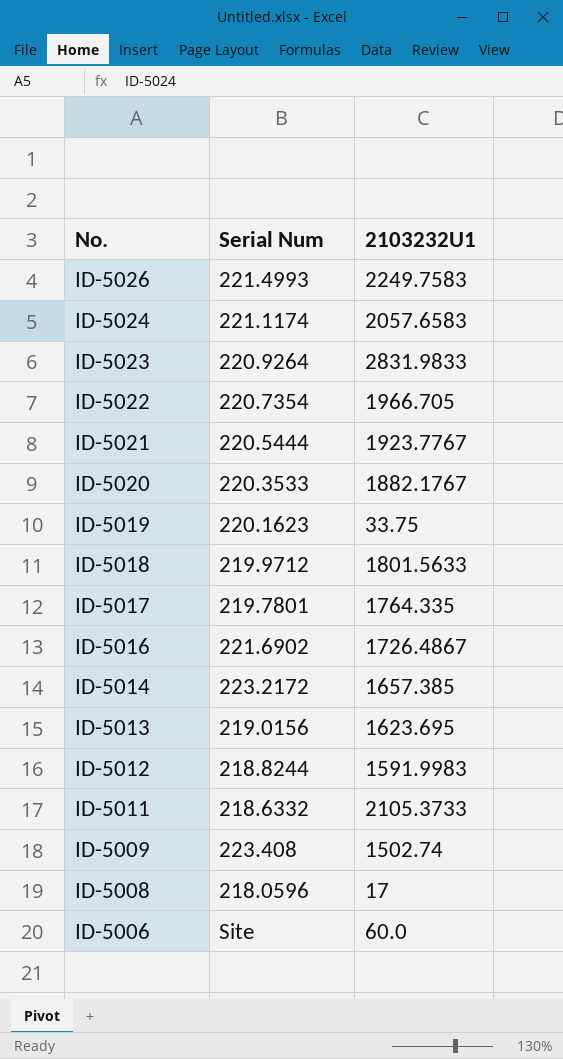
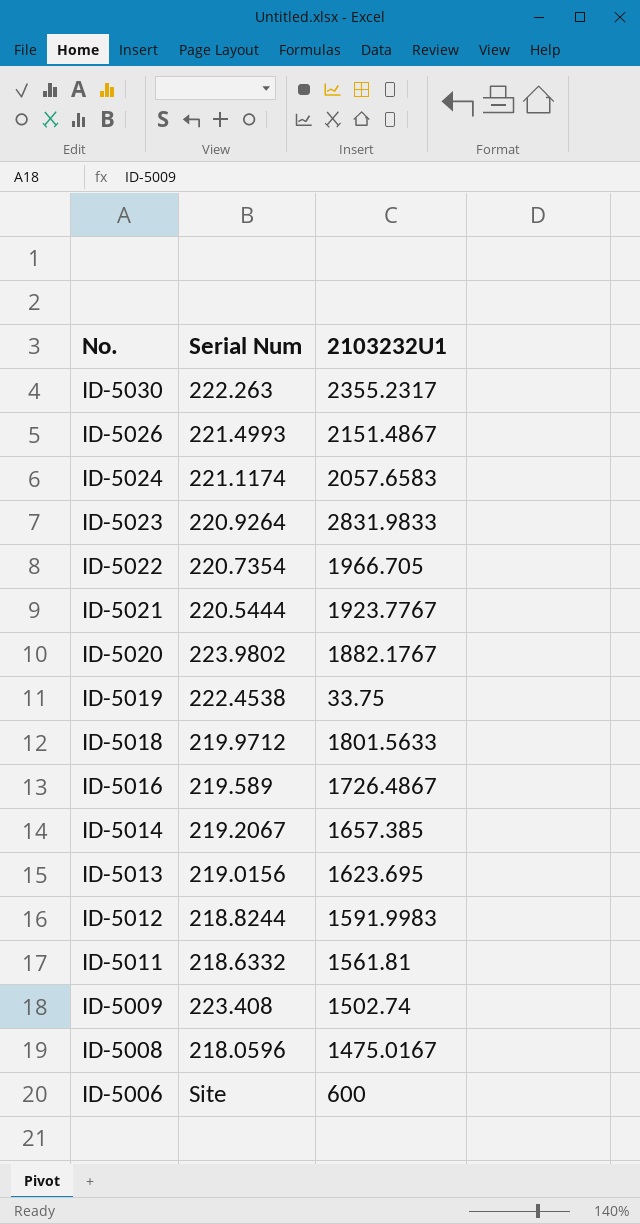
row ID-5017: 219.7801 | 1764.335 -> none
row ID-5030: none -> 222.263 | 2355.2317
ID-5026 | 2103232U1: 2249.7583 -> 2151.4867
ID-5020 | Serial Num: 220.3533 -> 223.9802
ID-5019 | Serial Num: 220.1623 -> 222.4538
ID-5016 | Serial Num: 221.6902 -> 219.589
ID-5014 | Serial Num: 223.2172 -> 219.2067
ID-5011 | 2103232U1: 2105.3733 -> 1561.81
ID-5008 | 2103232U1: 17 -> 1475.0167
ID-5006 | 2103232U1: 60.0 -> 600

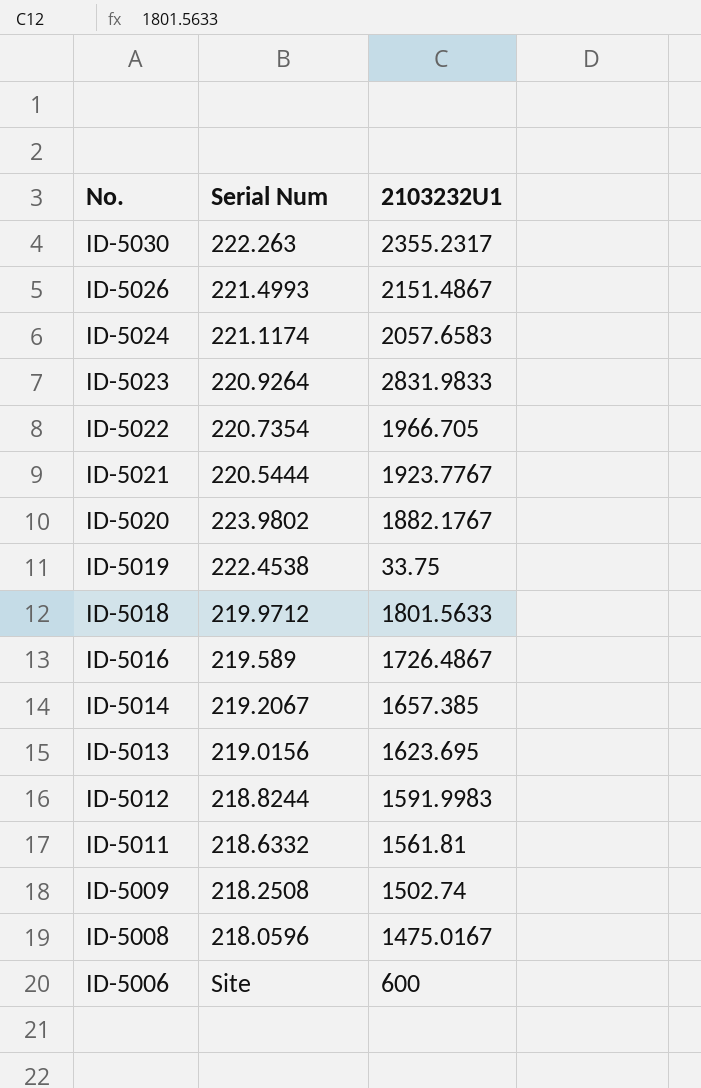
ID-5009 | Serial Num: 223.408 -> 218.2508

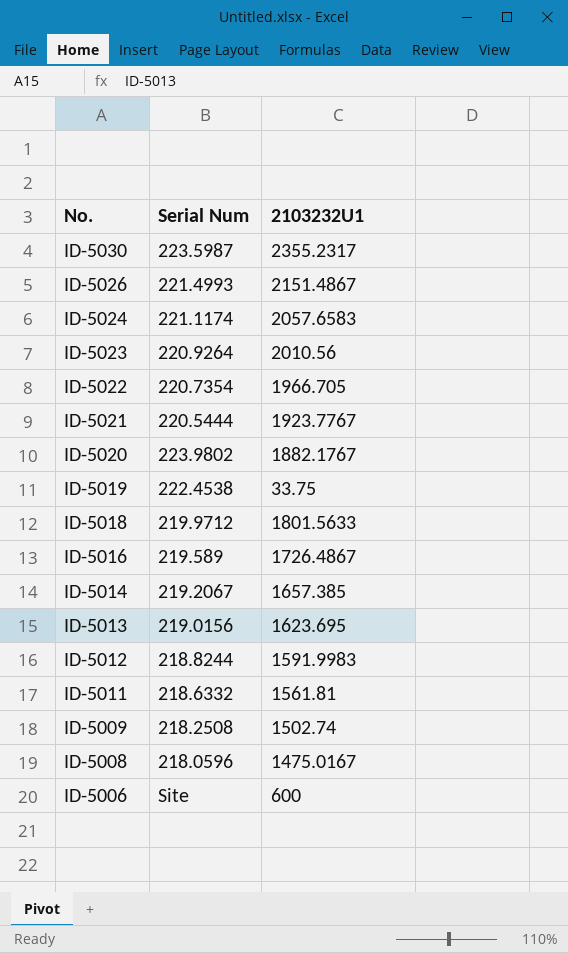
ID-5030 | Serial Num: 222.263 -> 223.5987
ID-5023 | 2103232U1: 2831.9833 -> 2010.56

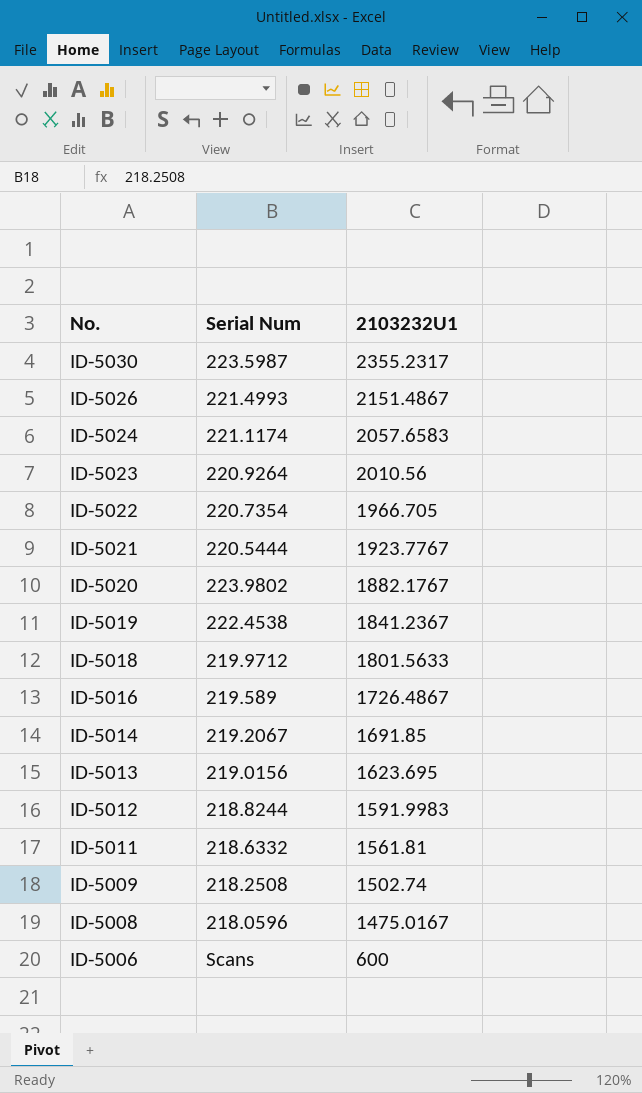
ID-5019 | 2103232U1: 33.75 -> 1841.2367
ID-5014 | 2103232U1: 1657.385 -> 1691.85
ID-5006 | Serial Num: Site -> Scans

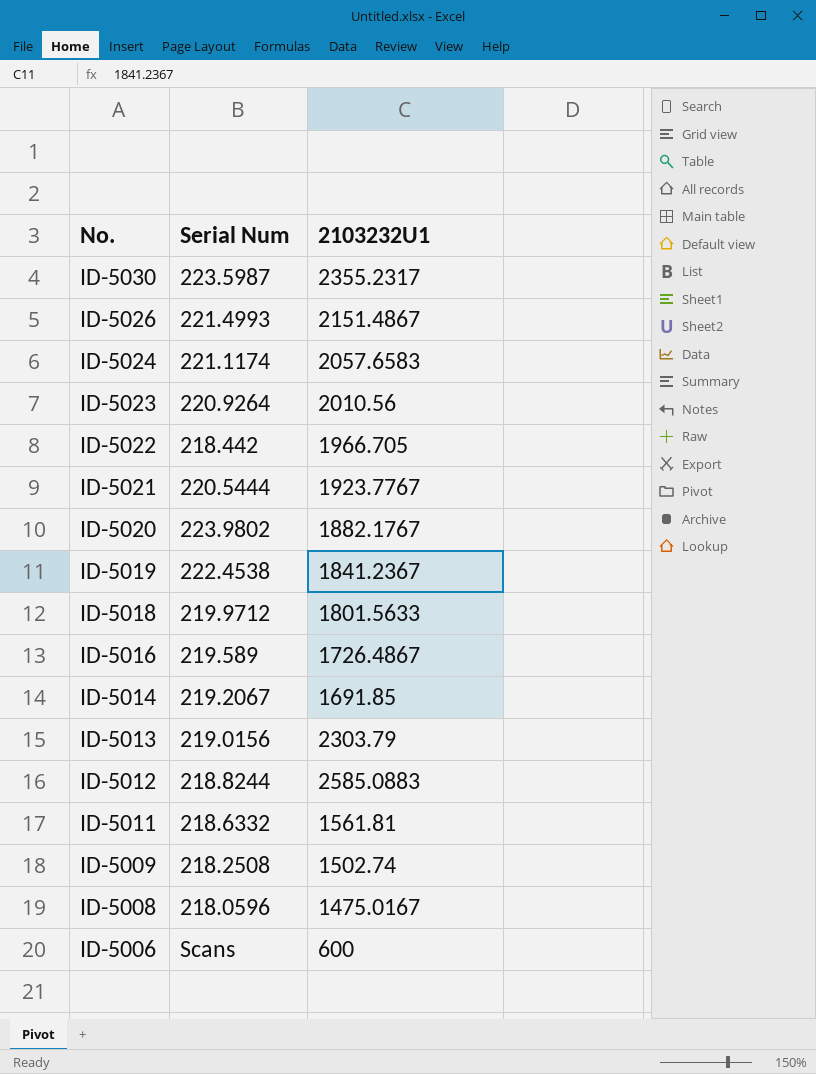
ID-5022 | Serial Num: 220.7354 -> 218.442
ID-5013 | 2103232U1: 1623.695 -> 2303.79
ID-5012 | 2103232U1: 1591.9983 -> 2585.0883

